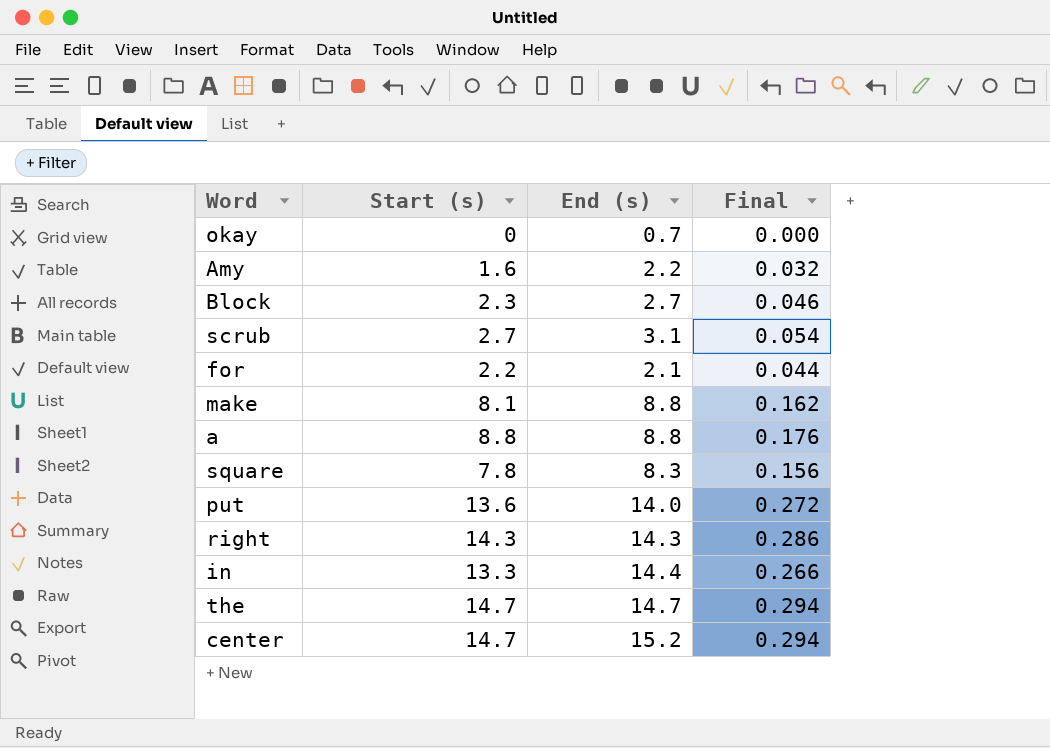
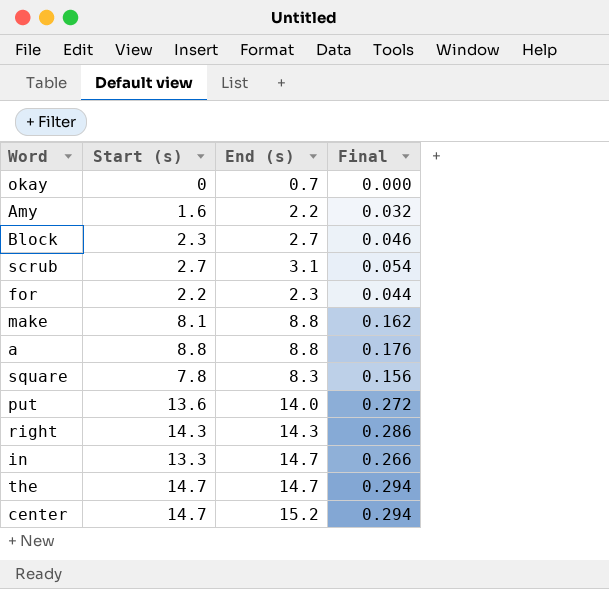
for | End (s): 2.1 -> 2.3
in | End (s): 14.4 -> 14.7

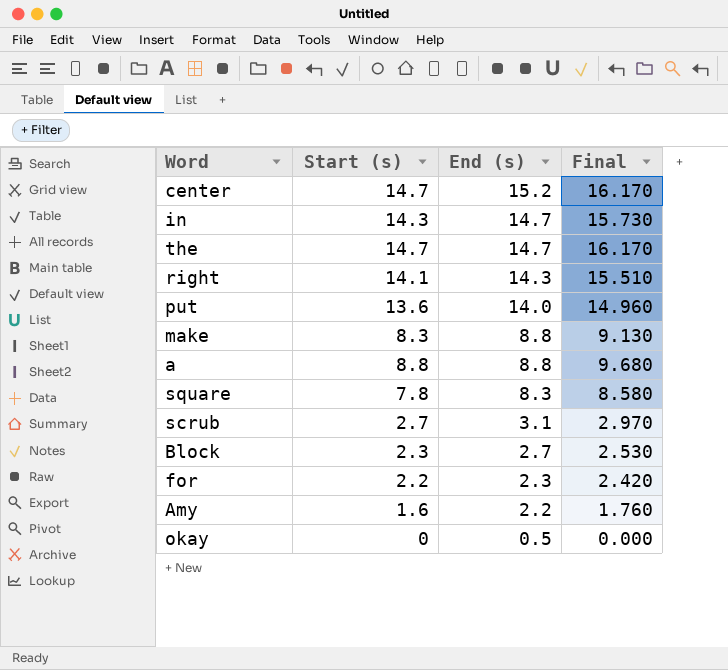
row order: none -> End (s) descending
column Final | formula: [Start (s)] * 0.02 -> [Start (s)] * 1.1
in | Start (s): 13.3 -> 14.3
right | Start (s): 14.3 -> 14.1
make | Start (s): 8.1 -> 8.3
okay | End (s): 0.7 -> 0.5

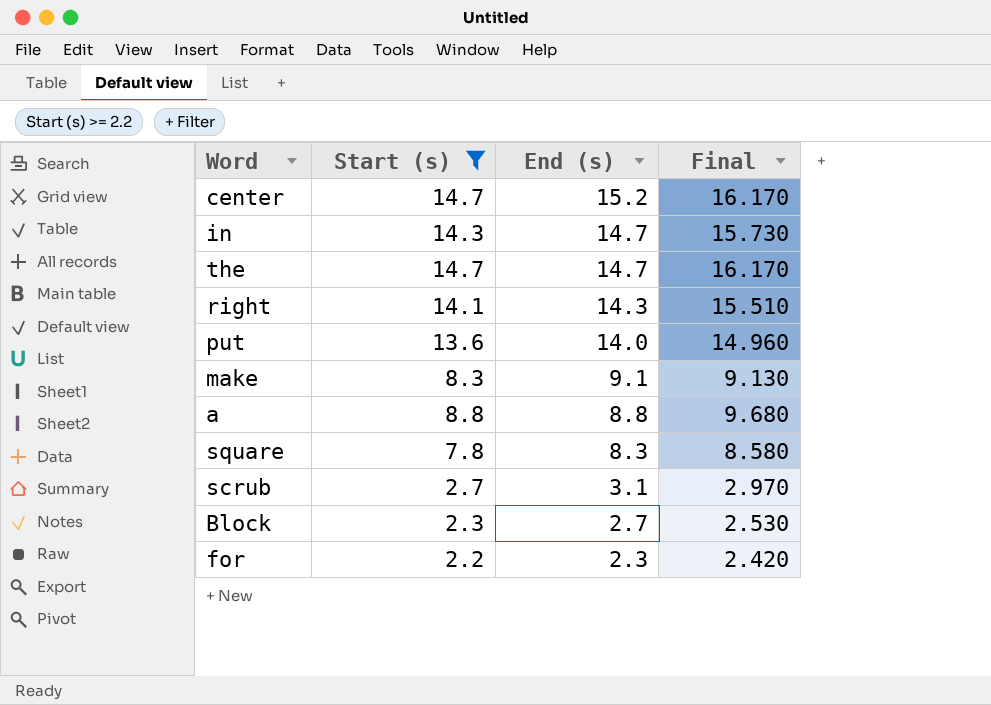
filter: none -> Start (s) >= 2.2
make | End (s): 8.8 -> 9.1

